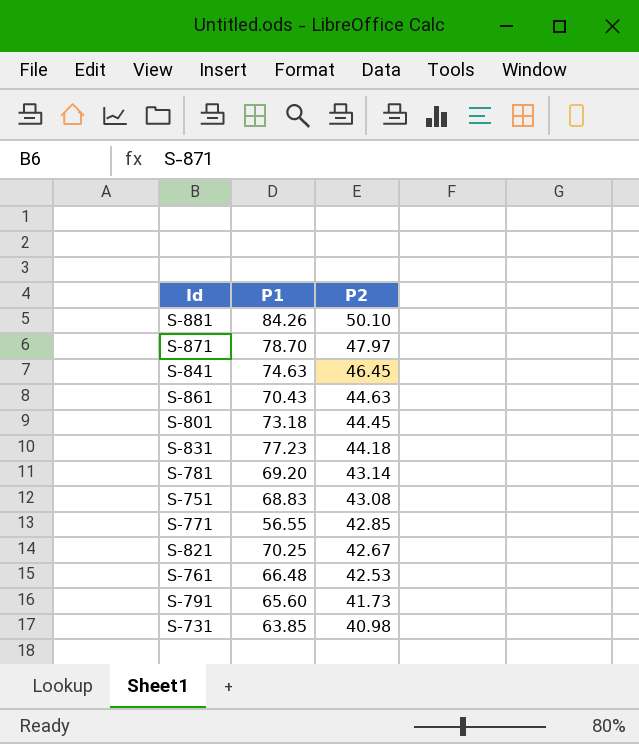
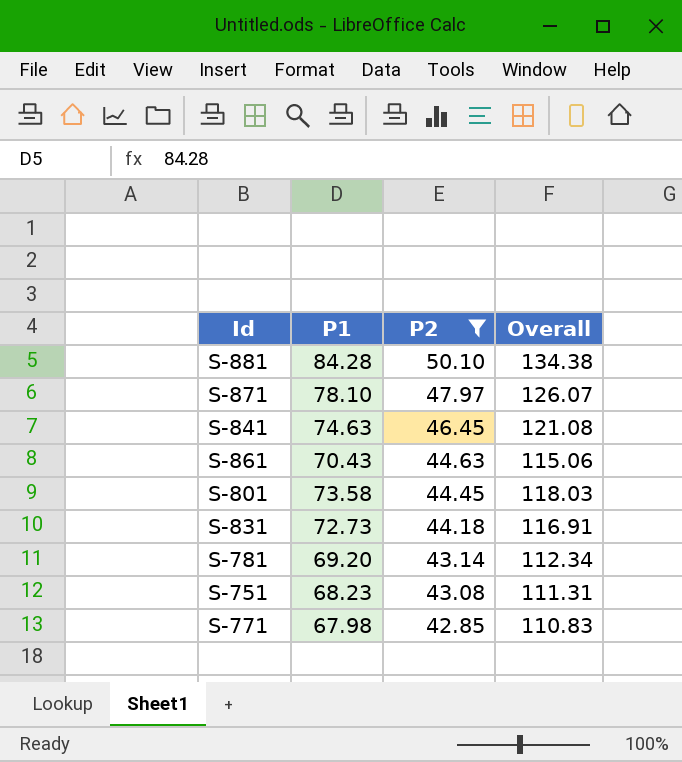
filter: none -> P2 >= 42.85
column Overall | formula: none -> [P1] + [P2]
S-881 | P1: 84.26 -> 84.28
S-871 | P1: 78.70 -> 78.10
S-801 | P1: 73.18 -> 73.58
S-831 | P1: 77.23 -> 72.73
S-751 | P1: 68.83 -> 68.23
S-771 | P1: 56.55 -> 67.98

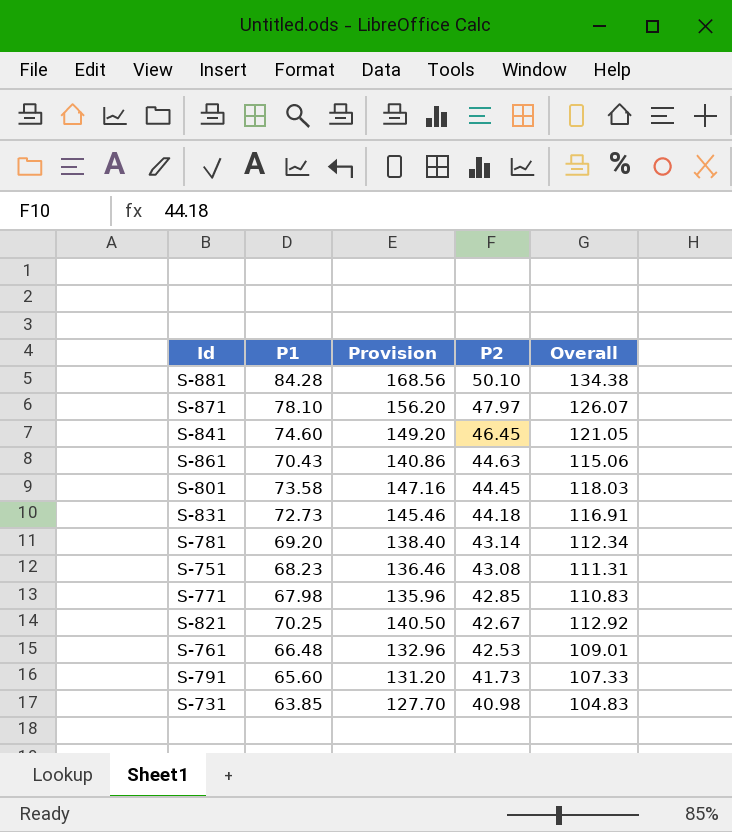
filter: P2 >= 42.85 -> none
column Provision | formula: none -> [P1] * 2
S-841 | P1: 74.63 -> 74.60
S-841 | Overall: 121.08 -> 121.05

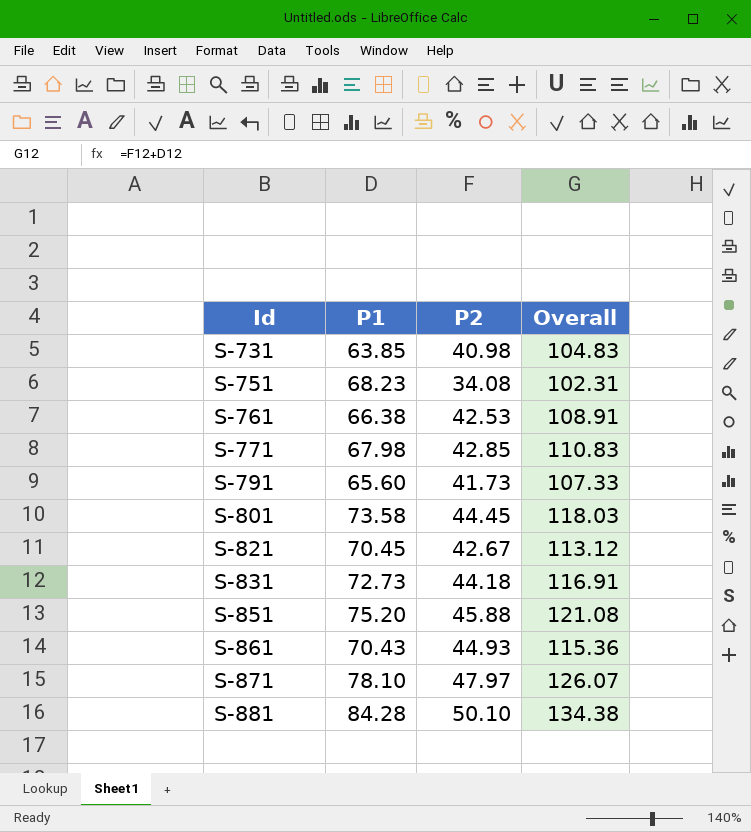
row order: P2 descending -> Id ascending
column Provision | formula: [P1] * 2 -> none
row S-841: 74.60 | 149.20 | 46.45 | 121.05 -> none
row S-781: 69.20 | 138.40 | 43.14 | 112.34 -> none
S-751 | P2: 43.08 -> 34.08
S-751 | Overall: 111.31 -> 102.31
S-761 | P1: 66.48 -> 66.38
S-761 | Overall: 109.01 -> 108.91
S-821 | P1: 70.25 -> 70.45
S-821 | Overall: 112.92 -> 113.12
row S-851: none -> 75.20 | 45.88 | 121.08
S-861 | P2: 44.63 -> 44.93
S-861 | Overall: 115.06 -> 115.36

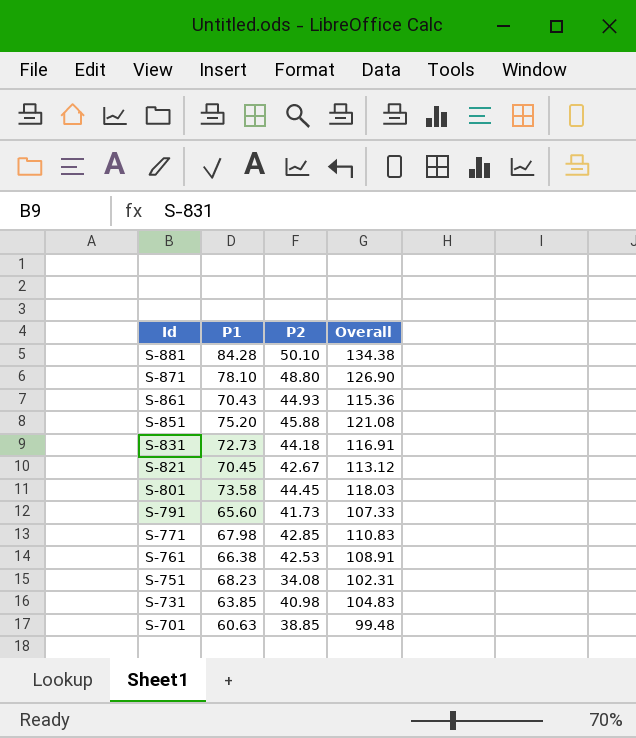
row order: Id ascending -> Id descending
S-871 | P2: 47.97 -> 48.80
S-871 | Overall: 126.07 -> 126.90
row S-701: none -> 60.63 | 38.85 | 99.48

